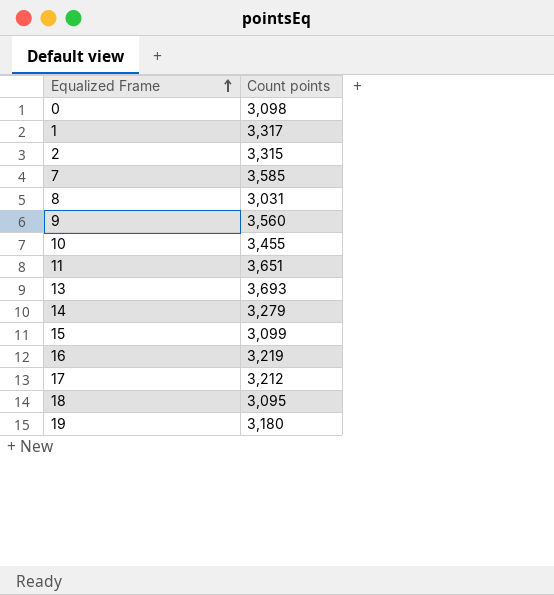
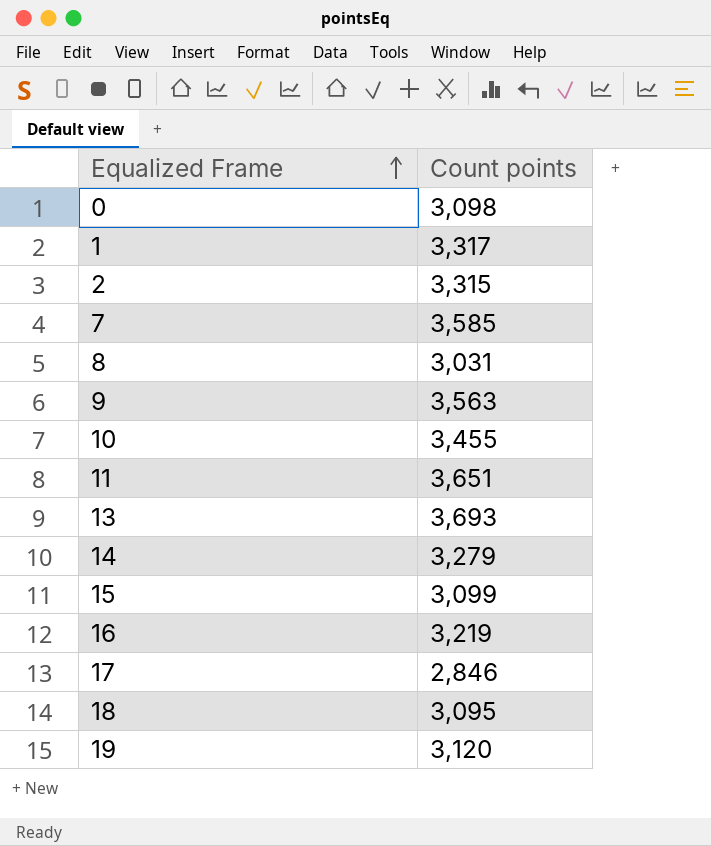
9 | Count points: 3,560 -> 3,563
17 | Count points: 3,212 -> 2,846
19 | Count points: 3,180 -> 3,120

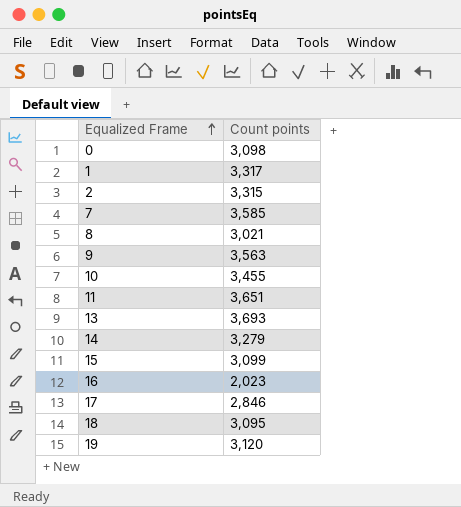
8 | Count points: 3,031 -> 3,021
16 | Count points: 3,219 -> 2,023

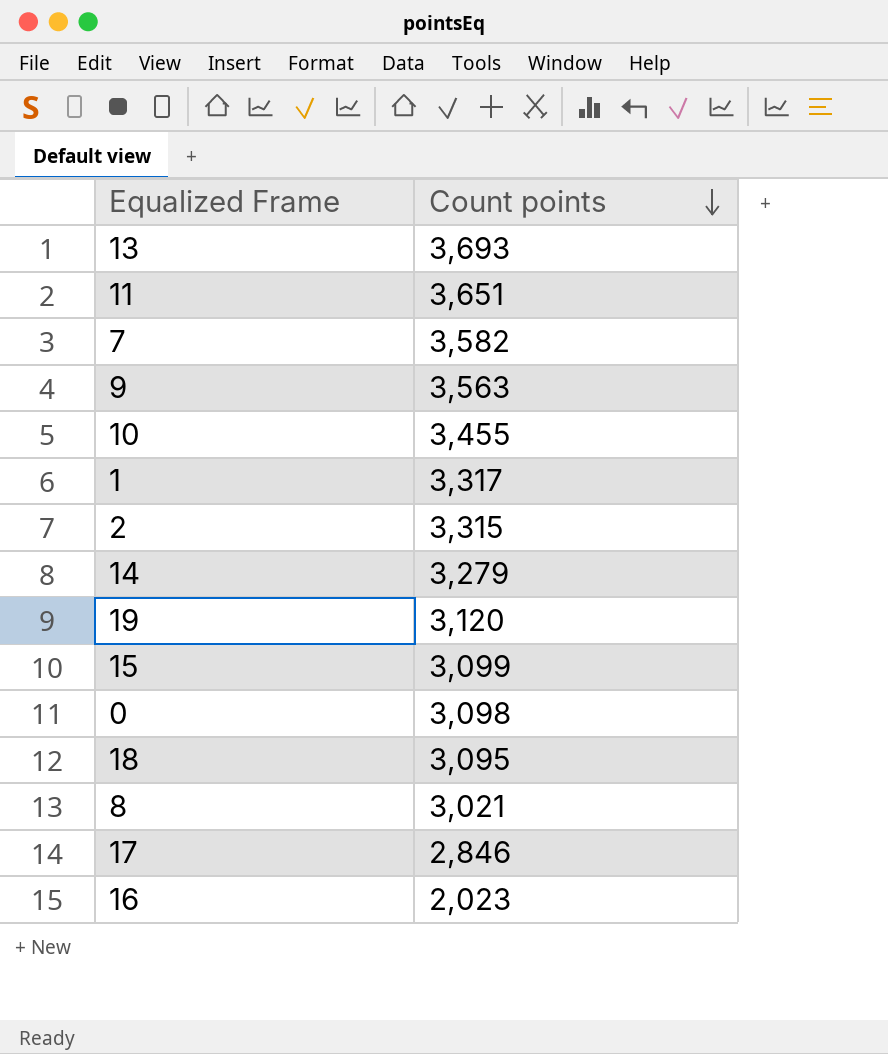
row order: Equalized Frame ascending -> Count points descending
7 | Count points: 3,585 -> 3,582

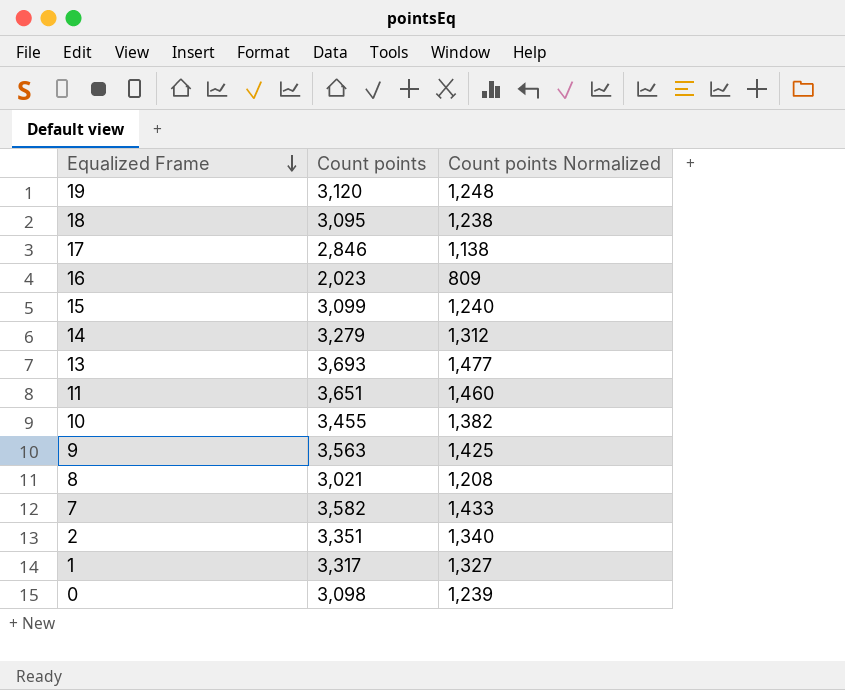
row order: Count points descending -> Equalized Frame descending
column Count points Normalized | formula: none -> [Count points] * 0.4
2 | Count points: 3,315 -> 3,351

